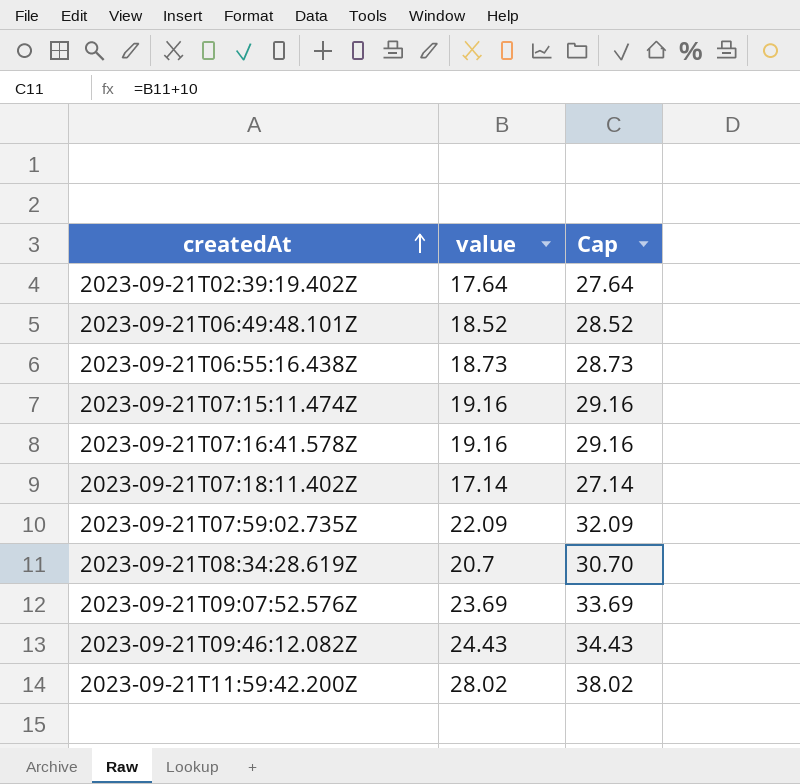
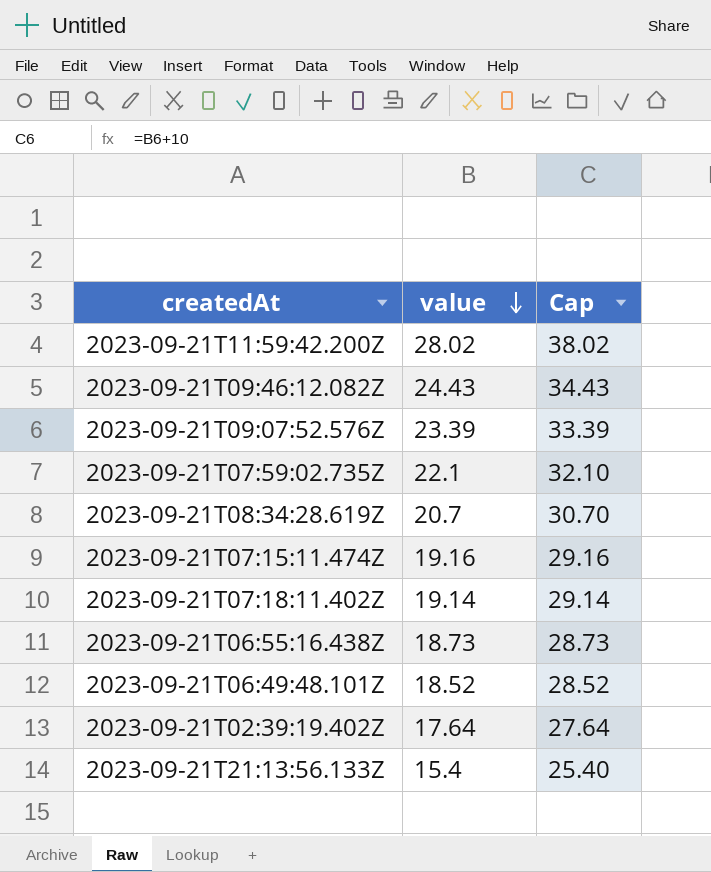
row order: createdAt ascending -> value descending
row 2023-09-21T07:16:41.578Z: 19.16 | 29.16 -> none
2023-09-21T09:07:52.576Z | value: 23.69 -> 23.39
2023-09-21T09:07:52.576Z | Cap: 33.69 -> 33.39
2023-09-21T07:59:02.735Z | value: 22.09 -> 22.1
2023-09-21T07:59:02.735Z | Cap: 32.09 -> 32.10
2023-09-21T07:18:11.402Z | value: 17.14 -> 19.14
2023-09-21T07:18:11.402Z | Cap: 27.14 -> 29.14
row 2023-09-21T21:13:56.133Z: none -> 15.4 | 25.40

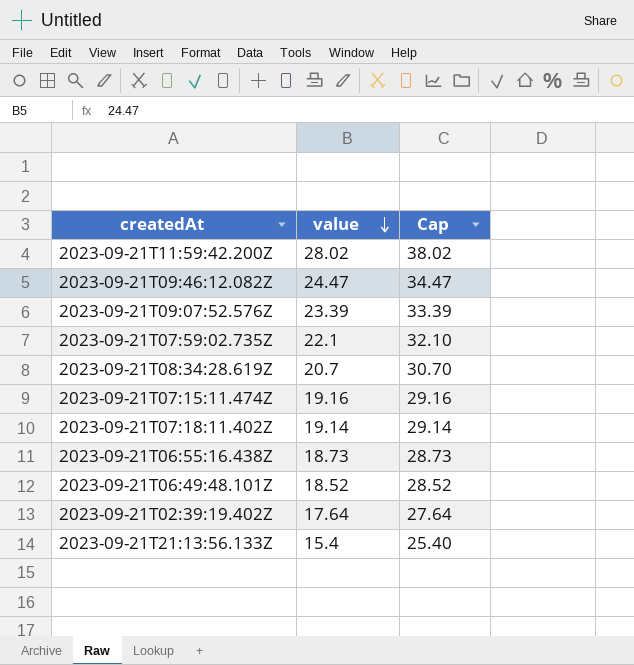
2023-09-21T09:46:12.082Z | value: 24.43 -> 24.47
2023-09-21T09:46:12.082Z | Cap: 34.43 -> 34.47

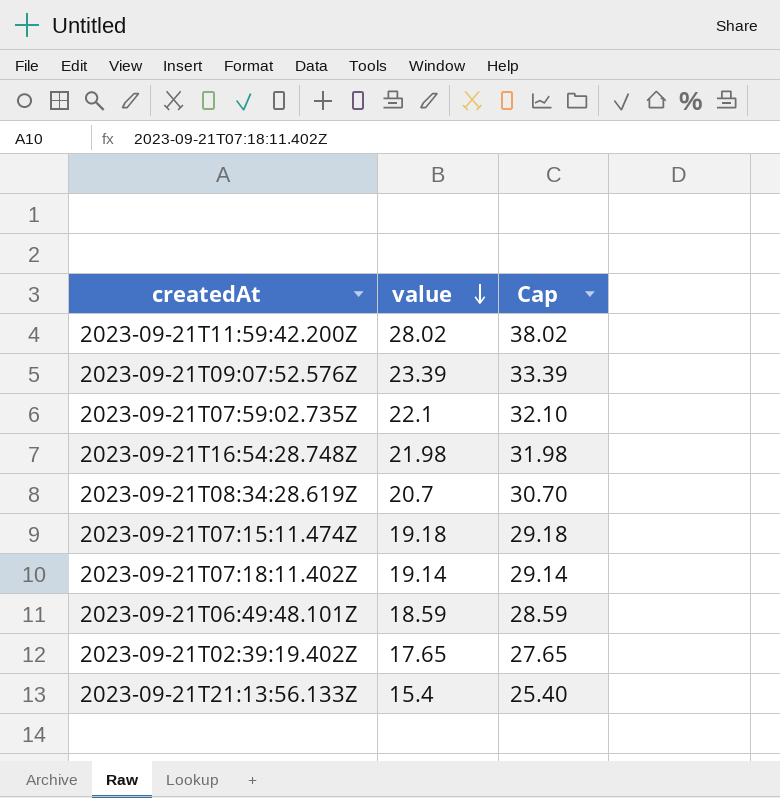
row 2023-09-21T09:46:12.082Z: 24.47 | 34.47 -> none
row 2023-09-21T06:55:16.438Z: 18.73 | 28.73 -> none
row 2023-09-21T16:54:28.748Z: none -> 21.98 | 31.98
2023-09-21T07:15:11.474Z | value: 19.16 -> 19.18
2023-09-21T07:15:11.474Z | Cap: 29.16 -> 29.18
2023-09-21T06:49:48.101Z | value: 18.52 -> 18.59
2023-09-21T06:49:48.101Z | Cap: 28.52 -> 28.59
2023-09-21T02:39:19.402Z | value: 17.64 -> 17.65
2023-09-21T02:39:19.402Z | Cap: 27.64 -> 27.65

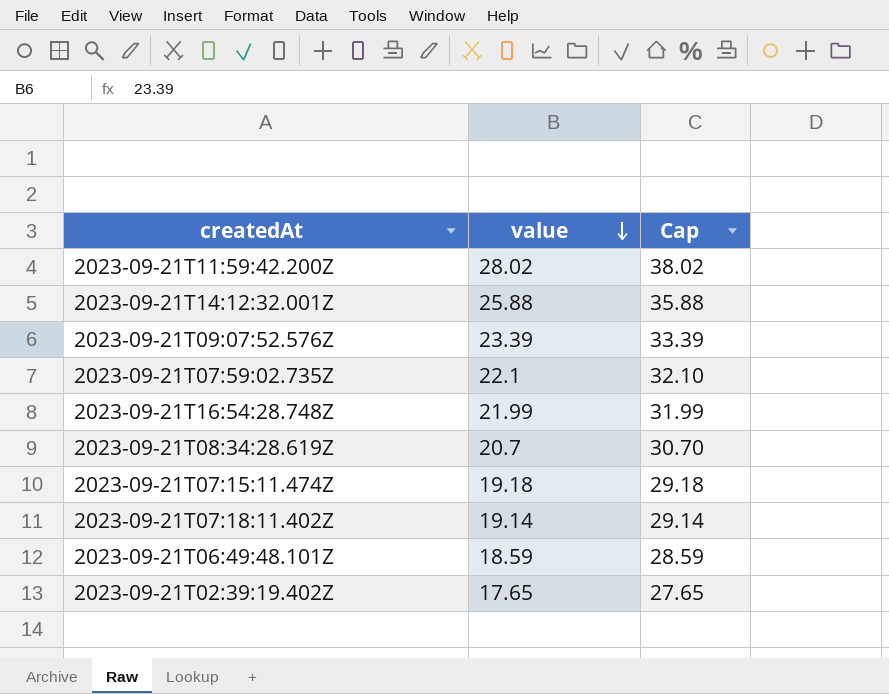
row 2023-09-21T21:13:56.133Z: 15.4 | 25.40 -> none
row 2023-09-21T14:12:32.001Z: none -> 25.88 | 35.88
2023-09-21T16:54:28.748Z | value: 21.98 -> 21.99
2023-09-21T16:54:28.748Z | Cap: 31.98 -> 31.99

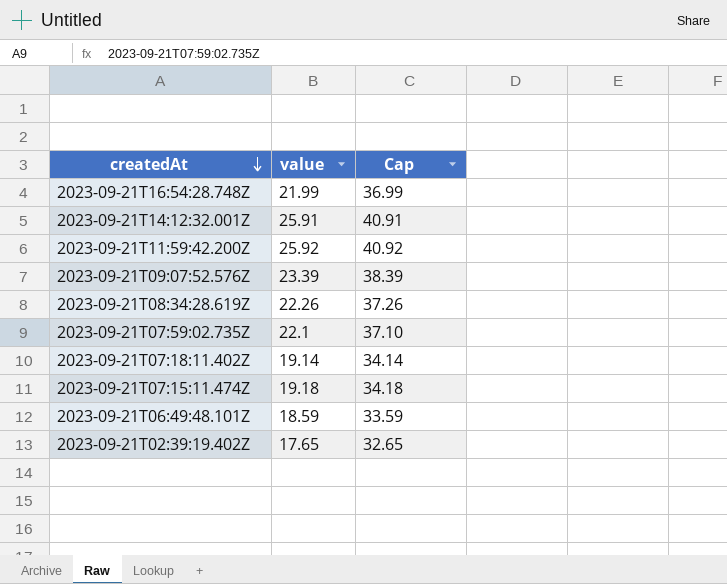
row order: value descending -> createdAt descending
column Cap | formula: [value] + 10 -> [value] + 15
2023-09-21T14:12:32.001Z | value: 25.88 -> 25.91
2023-09-21T11:59:42.200Z | value: 28.02 -> 25.92
2023-09-21T08:34:28.619Z | value: 20.7 -> 22.26

